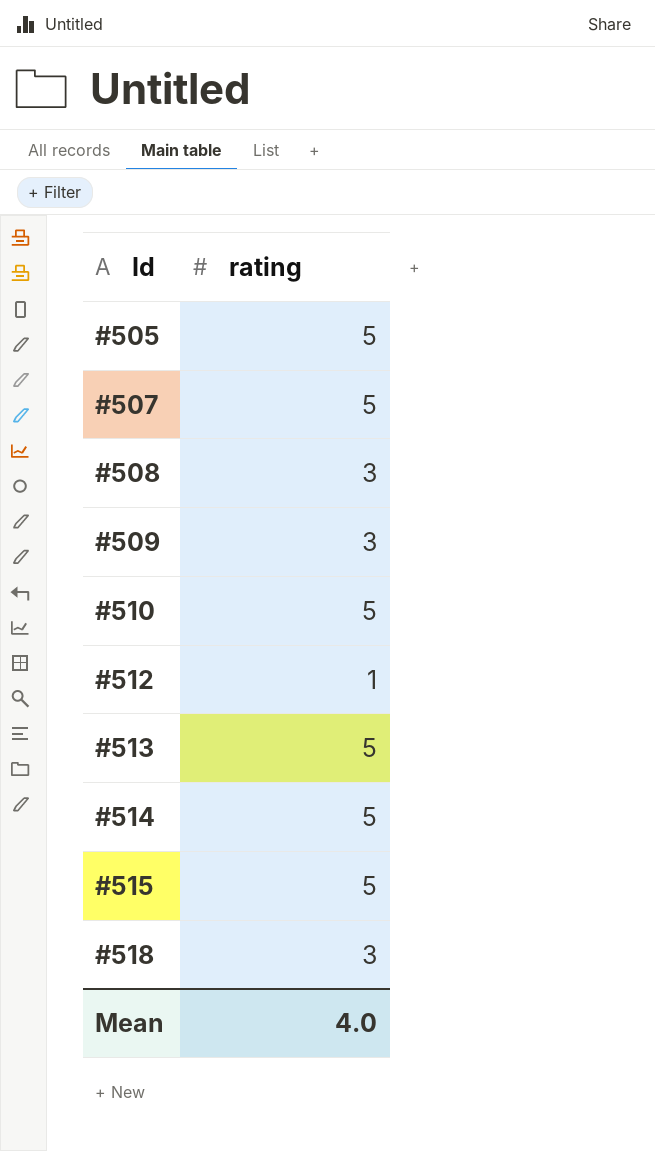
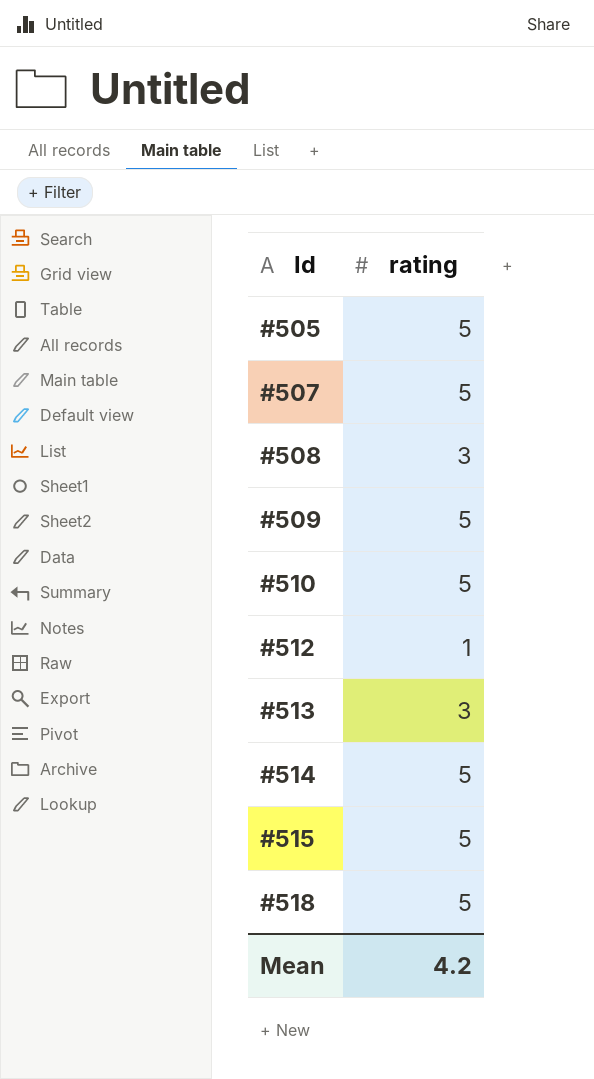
#509 | rating: 3 -> 5
#513 | rating: 5 -> 3
#518 | rating: 3 -> 5
Mean | rating: 4.0 -> 4.2

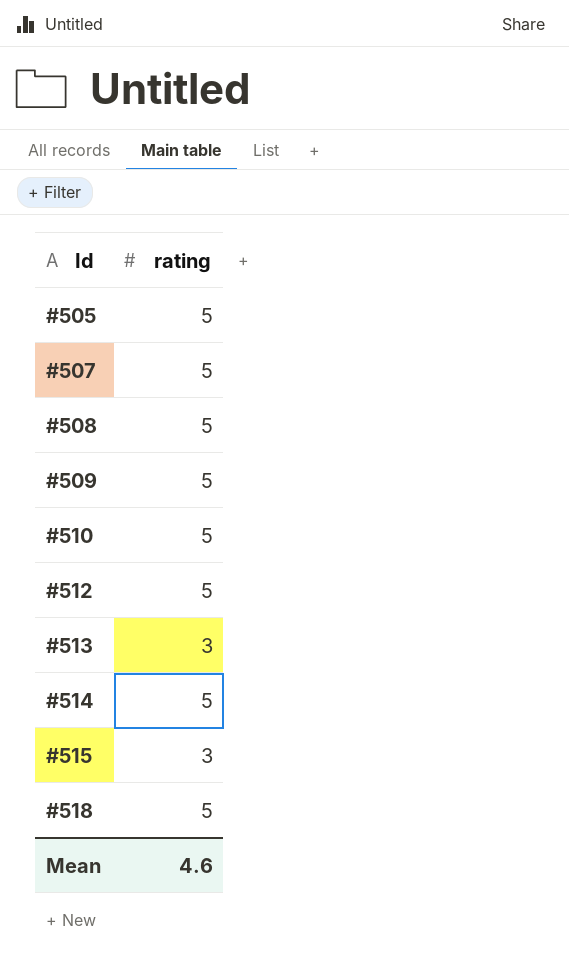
#508 | rating: 3 -> 5
#512 | rating: 1 -> 5
#515 | rating: 5 -> 3
Mean | rating: 4.2 -> 4.6

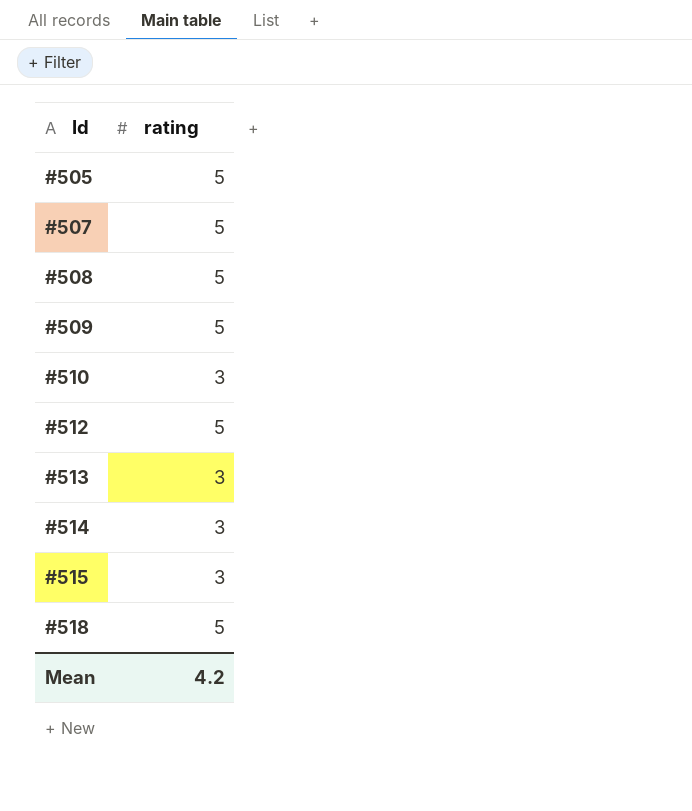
#510 | rating: 5 -> 3
#514 | rating: 5 -> 3
Mean | rating: 4.6 -> 4.2

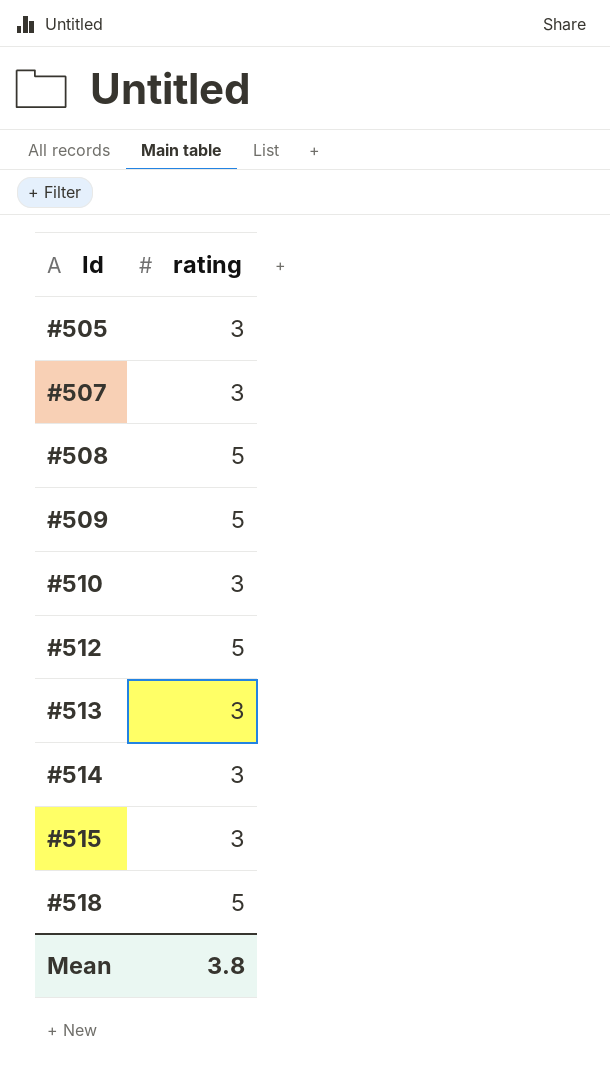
#505 | rating: 5 -> 3
#507 | rating: 5 -> 3
Mean | rating: 4.2 -> 3.8

